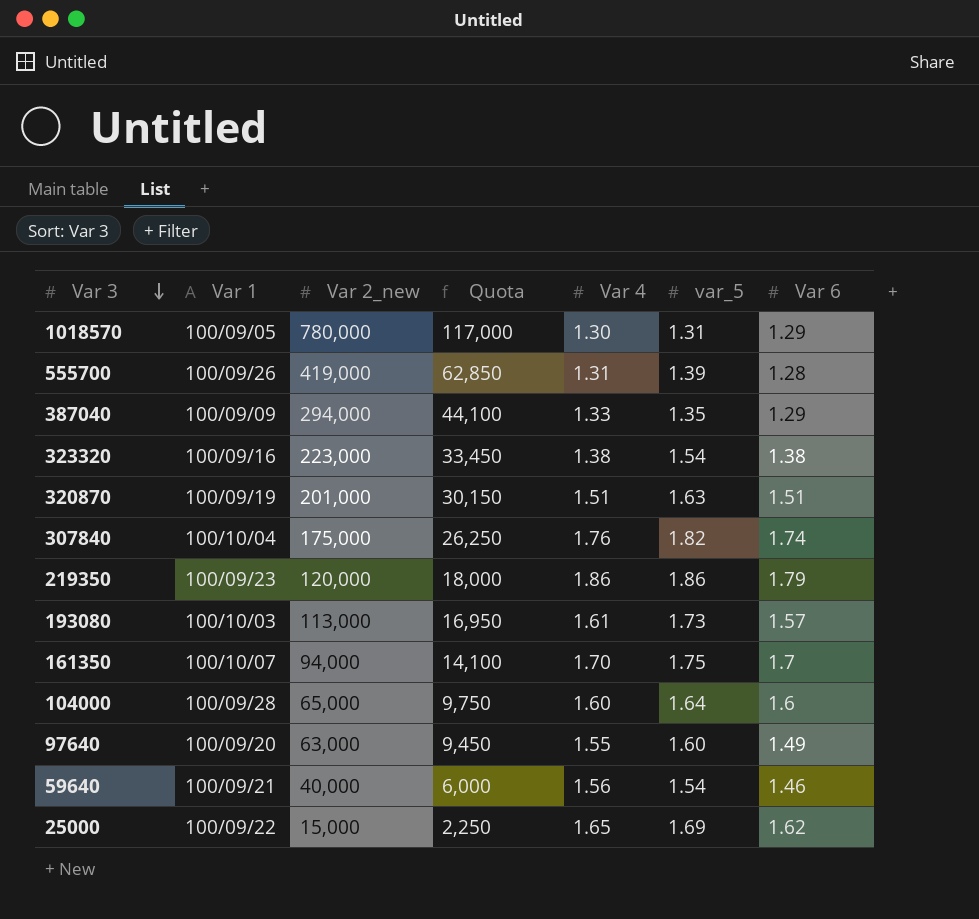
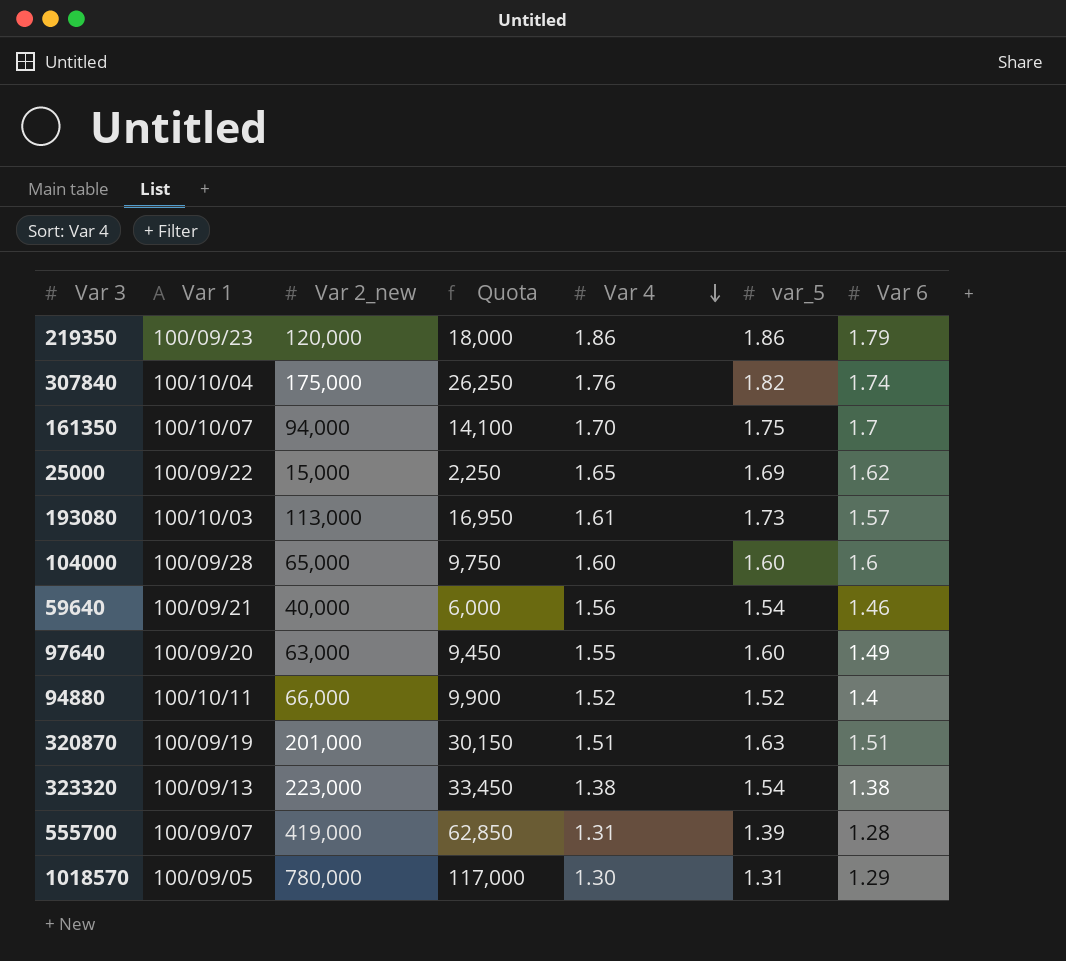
row order: Var 3 descending -> Var 4 descending
row 387040: 100/09/09 | 294,000 | 44,100 | 1.33 | 1.35 | 1.29 -> none
104000 | var_5: 1.64 -> 1.60
row 94880: none -> 100/10/11 | 66,000 | 9,900 | 1.52 | 1.52 | 1.4
323320 | Var 1: 100/09/16 -> 100/09/13
555700 | Var 1: 100/09/26 -> 100/09/07

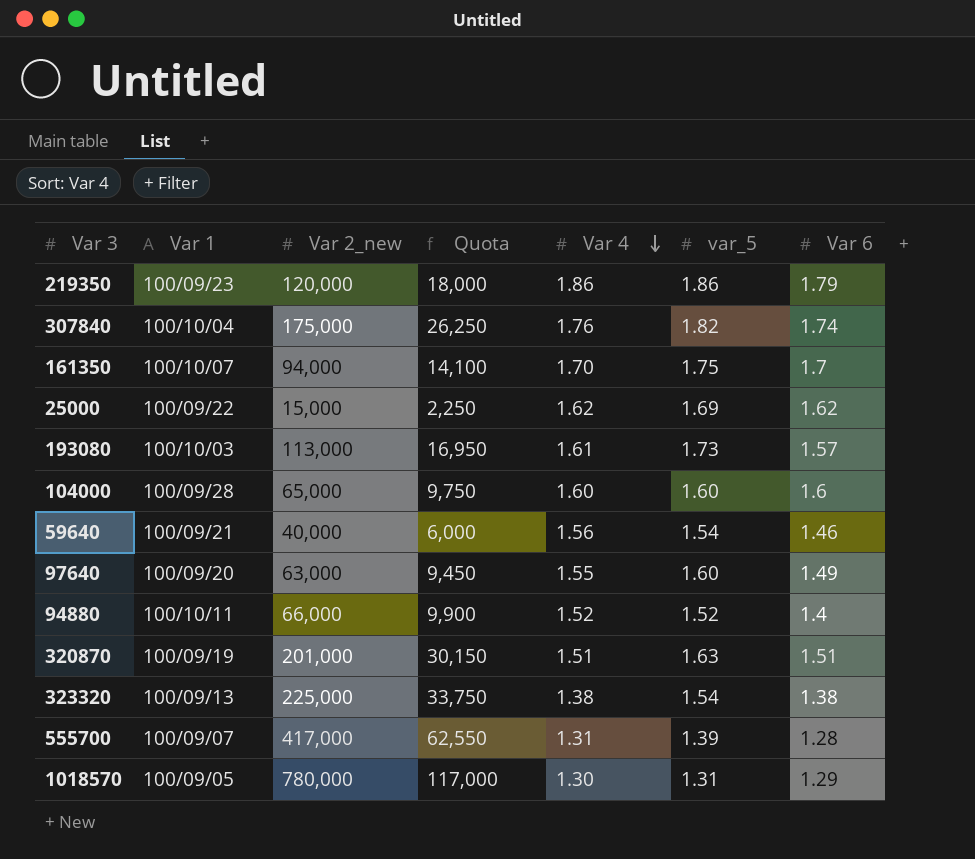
25000 | Var 4: 1.65 -> 1.62
323320 | Var 2_new: 223,000 -> 225,000
323320 | Quota: 33,450 -> 33,750
555700 | Var 2_new: 419,000 -> 417,000
555700 | Quota: 62,850 -> 62,550

